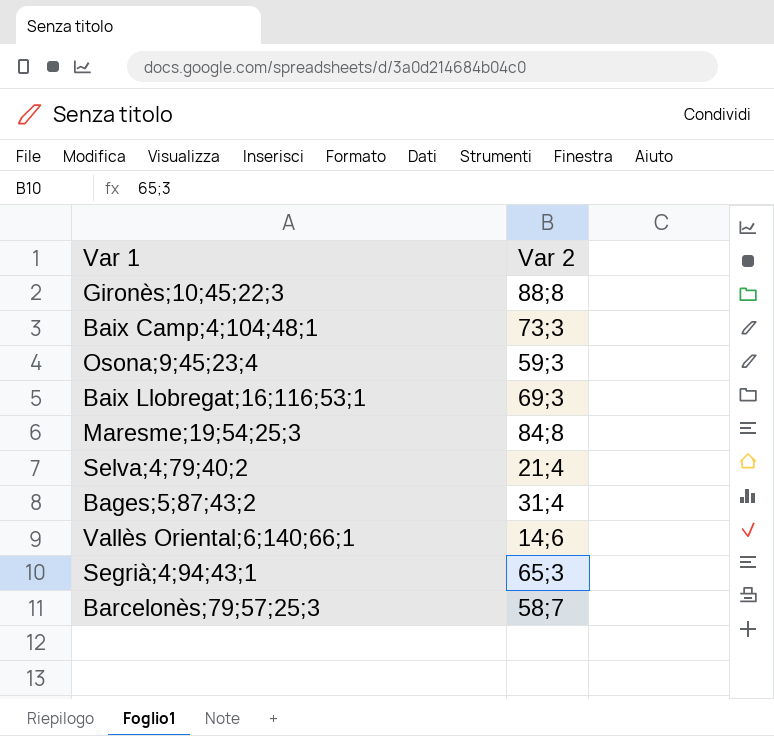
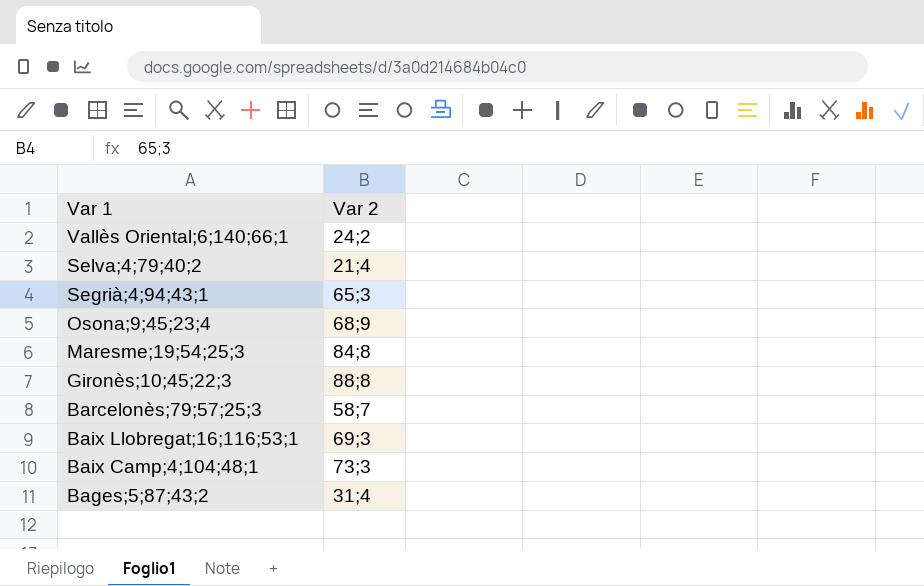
row order: none -> Var 1 descending
Vallès Oriental;6;140;66;1 | Var 2: 14;6 -> 24;2
Osona;9;45;23;4 | Var 2: 59;3 -> 68;9

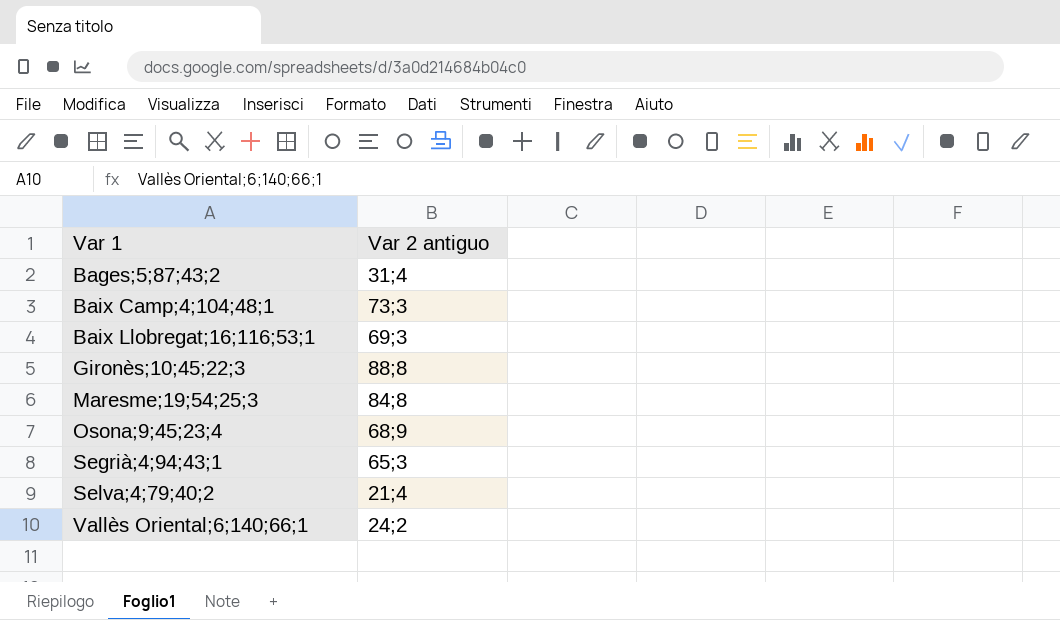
row order: Var 1 descending -> Var 1 ascending
column name: Var 2 -> Var 2 antiguo
row Barcelonès;79;57;25;3: 58;7 -> none

